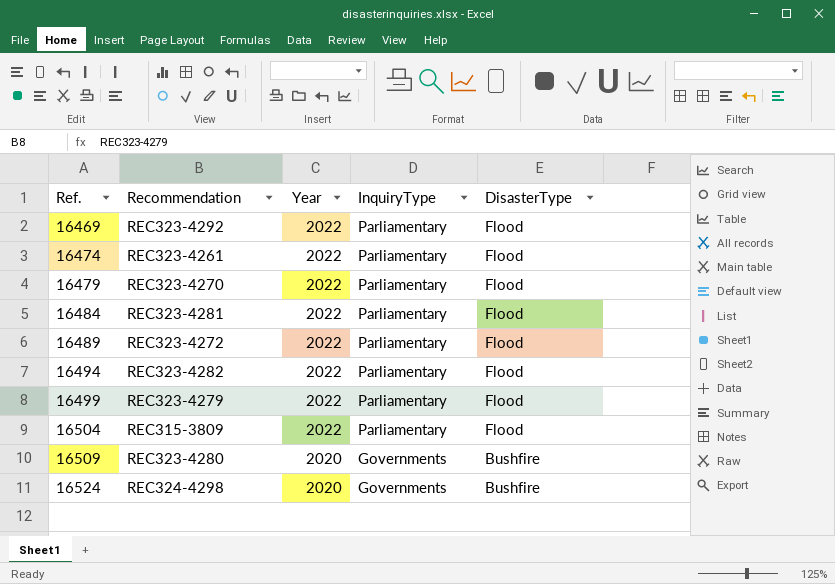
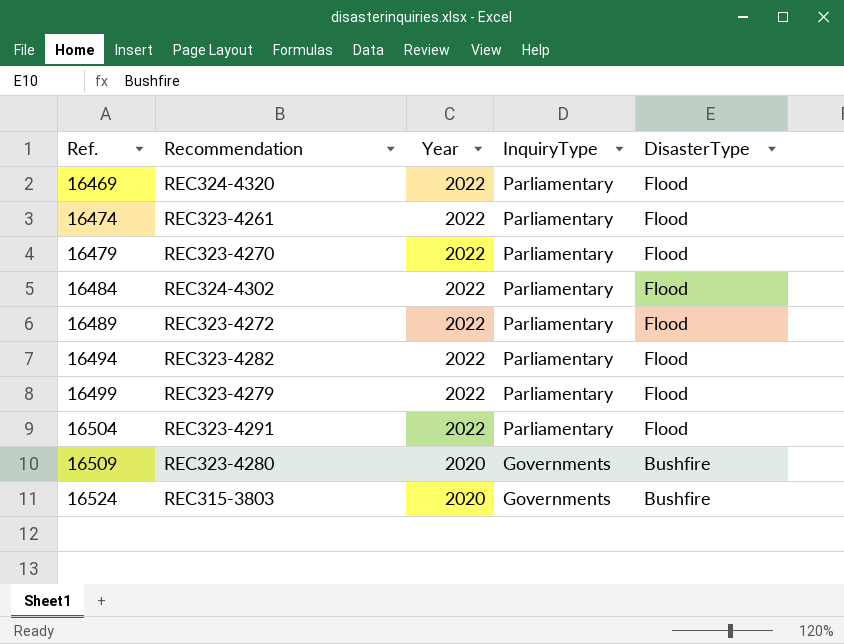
16469 | Recommendation: REC323-4292 -> REC324-4320
16484 | Recommendation: REC323-4281 -> REC324-4302
16504 | Recommendation: REC315-3809 -> REC323-4291
16524 | Recommendation: REC324-4298 -> REC315-3803

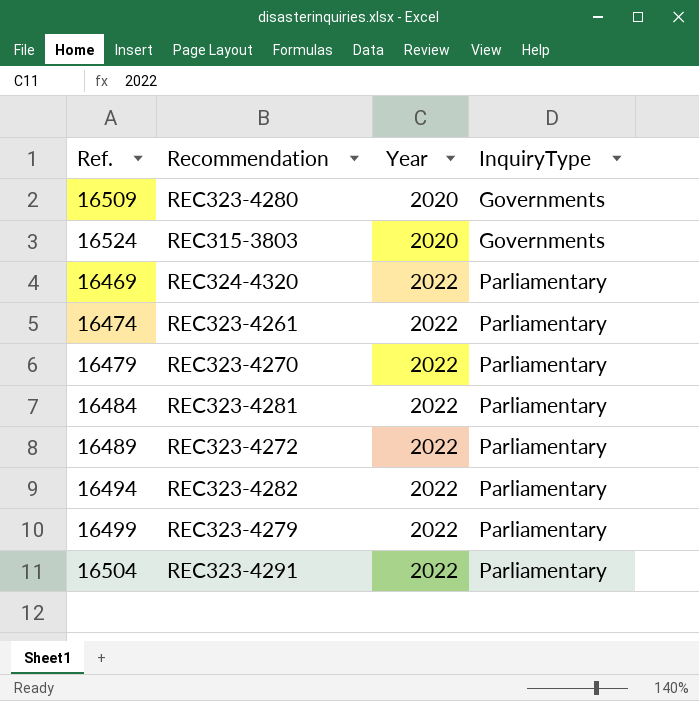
row order: Ref. ascending -> Year ascending
column DisasterType | position: 5 -> none
16484 | Recommendation: REC324-4302 -> REC323-4281

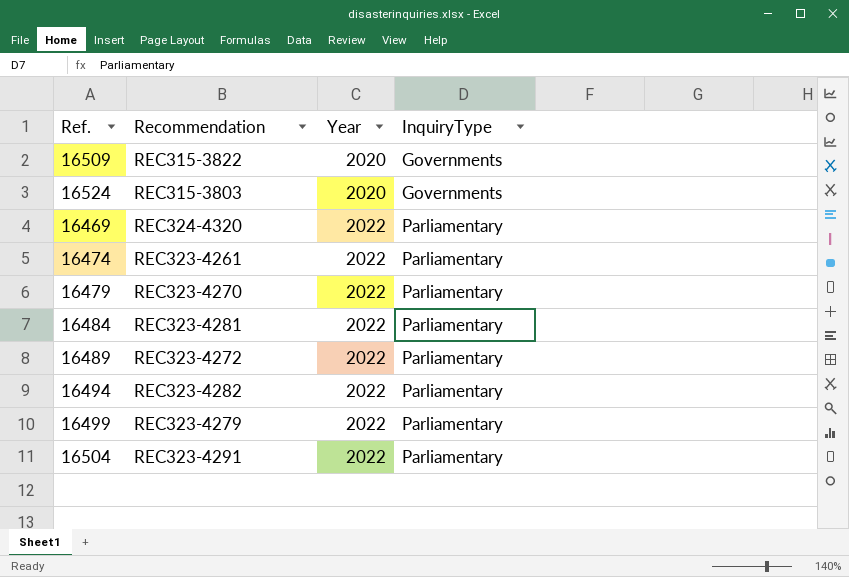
16509 | Recommendation: REC323-4280 -> REC315-3822

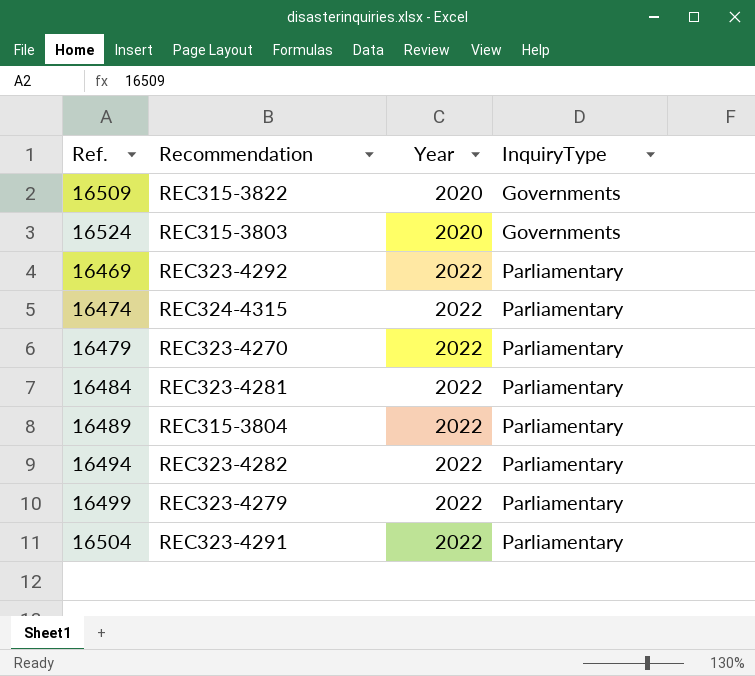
16469 | Recommendation: REC324-4320 -> REC323-4292
16474 | Recommendation: REC323-4261 -> REC324-4315
16489 | Recommendation: REC323-4272 -> REC315-3804

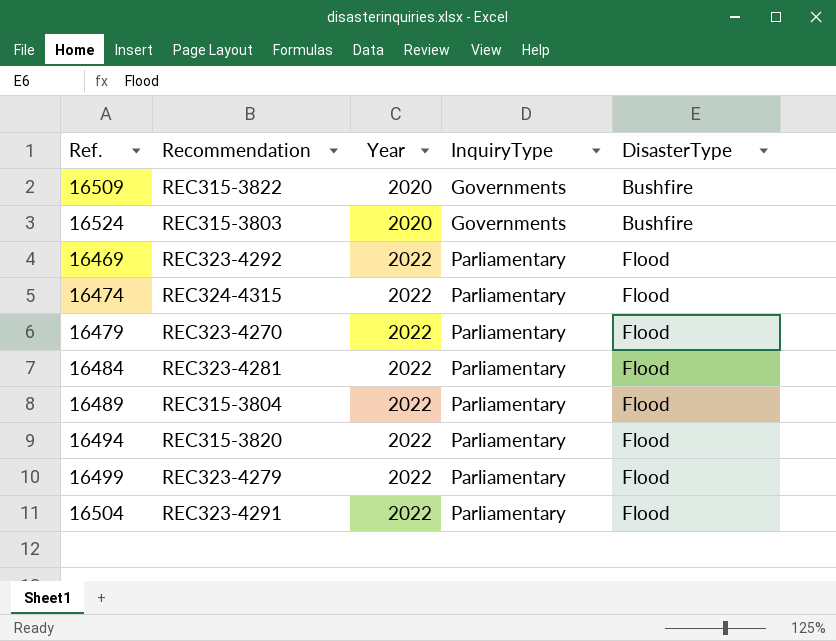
column DisasterType | position: none -> 5
16494 | Recommendation: REC323-4282 -> REC315-3820

